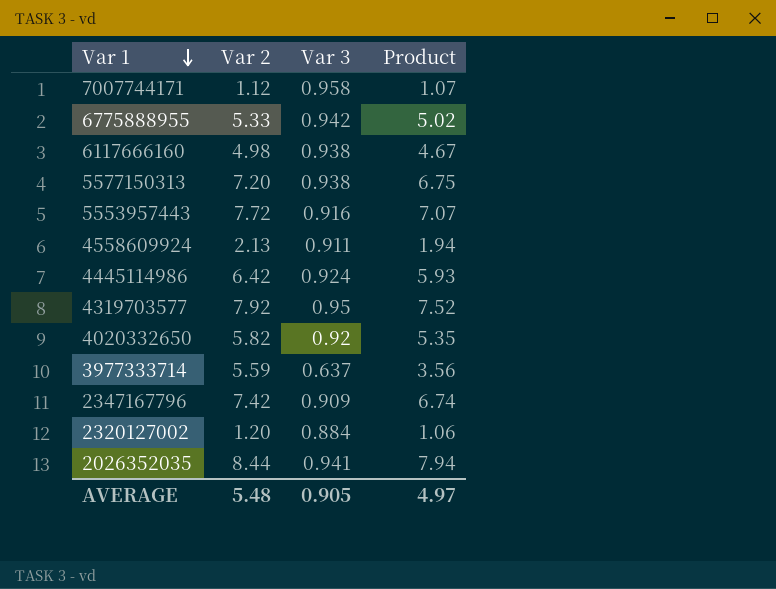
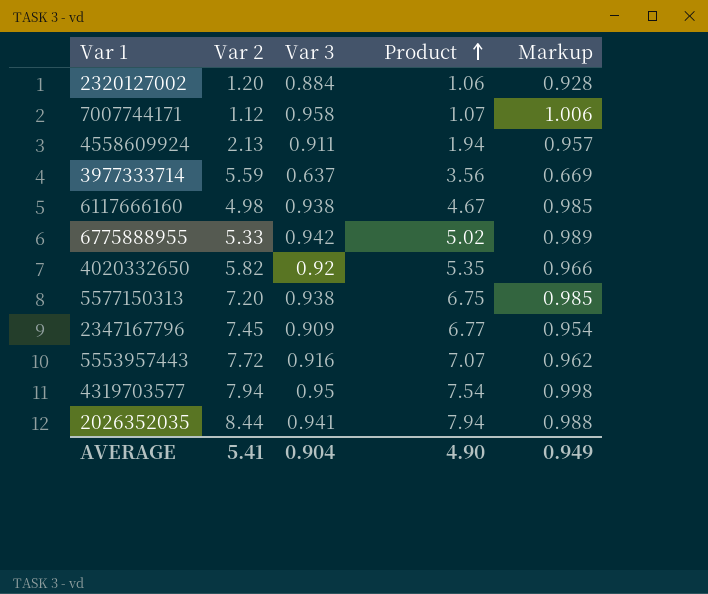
row order: Var 1 descending -> Product ascending
column Markup | formula: none -> [Var 3] * 1.05
row 4445114986: 6.42 | 0.924 | 5.93 -> none
2347167796 | Var 2: 7.42 -> 7.45
2347167796 | Product: 6.74 -> 6.77
4319703577 | Var 2: 7.92 -> 7.94
4319703577 | Product: 7.52 -> 7.54
AVERAGE | Var 2: 5.48 -> 5.41
AVERAGE | Var 3: 0.905 -> 0.904
AVERAGE | Product: 4.97 -> 4.90

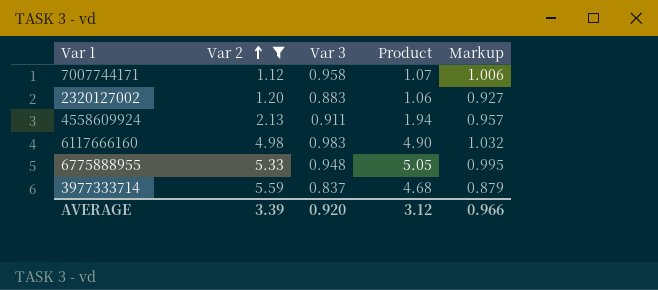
filter: none -> Var 2 <= 5.59
row order: Product ascending -> Var 2 ascending
2320127002 | Var 3: 0.884 -> 0.883
2320127002 | Markup: 0.928 -> 0.927
6117666160 | Var 3: 0.938 -> 0.983
6117666160 | Product: 4.67 -> 4.90
6117666160 | Markup: 0.985 -> 1.032
6775888955 | Var 3: 0.942 -> 0.948
6775888955 | Product: 5.02 -> 5.05
6775888955 | Markup: 0.989 -> 0.995
3977333714 | Var 3: 0.637 -> 0.837
3977333714 | Product: 3.56 -> 4.68
3977333714 | Markup: 0.669 -> 0.879
AVERAGE | Var 2: 5.41 -> 3.39
AVERAGE | Var 3: 0.904 -> 0.920
AVERAGE | Product: 4.90 -> 3.12
AVERAGE | Markup: 0.949 -> 0.966

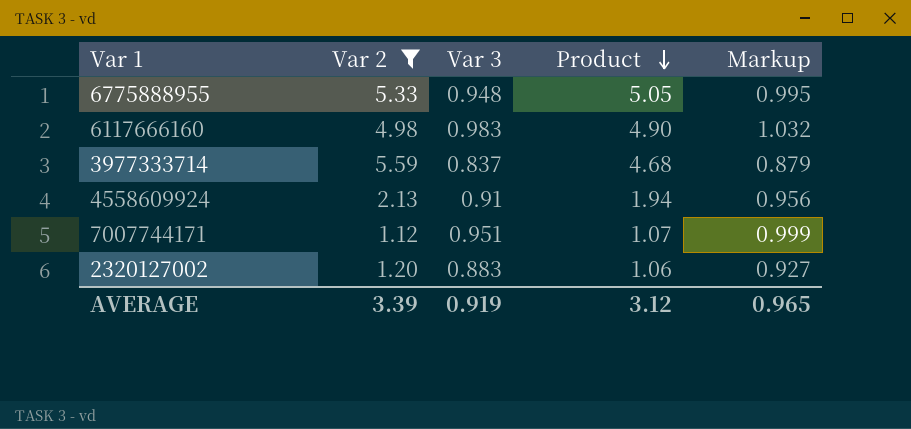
row order: Var 2 ascending -> Product descending
4558609924 | Var 3: 0.911 -> 0.91
4558609924 | Markup: 0.957 -> 0.956
7007744171 | Var 3: 0.958 -> 0.951
7007744171 | Markup: 1.006 -> 0.999
AVERAGE | Var 3: 0.920 -> 0.919
AVERAGE | Markup: 0.966 -> 0.965

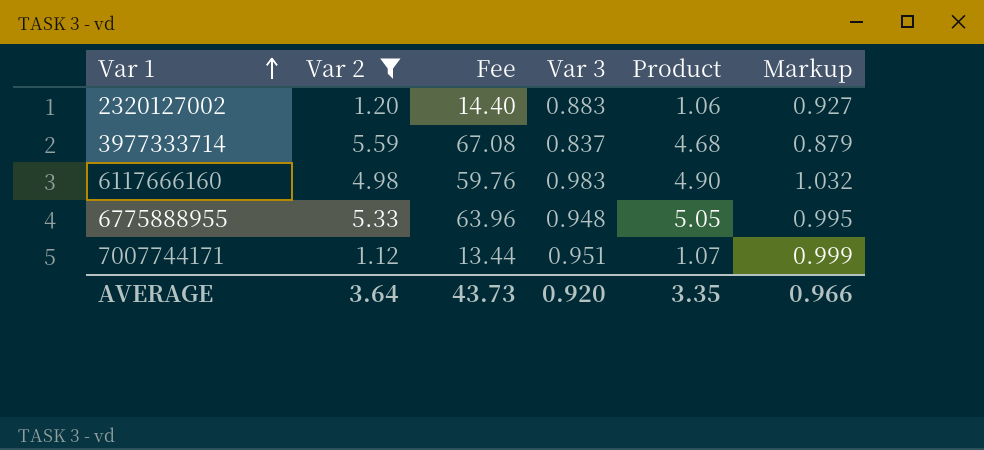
row order: Product descending -> Var 1 ascending
column Fee | formula: none -> [Var 2] * 12
row 4558609924: 2.13 | 0.91 | 1.94 | 0.956 -> none
AVERAGE | Var 2: 3.39 -> 3.64
AVERAGE | Var 3: 0.919 -> 0.920
AVERAGE | Product: 3.12 -> 3.35
AVERAGE | Markup: 0.965 -> 0.966

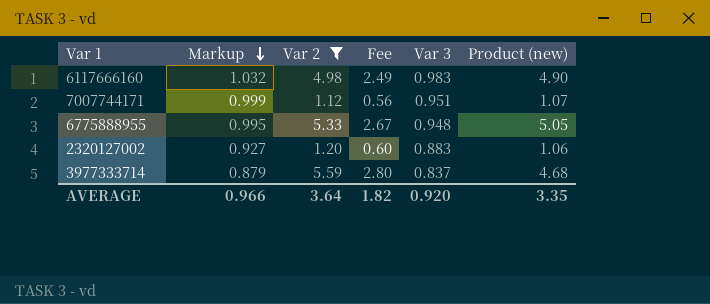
row order: Var 1 ascending -> Markup descending
column Markup | position: 6 -> 2
column Fee | formula: [Var 2] * 12 -> [Var 2] * 0.5
column name: Product -> Product (new)
AVERAGE | Fee: 43.73 -> 1.82

